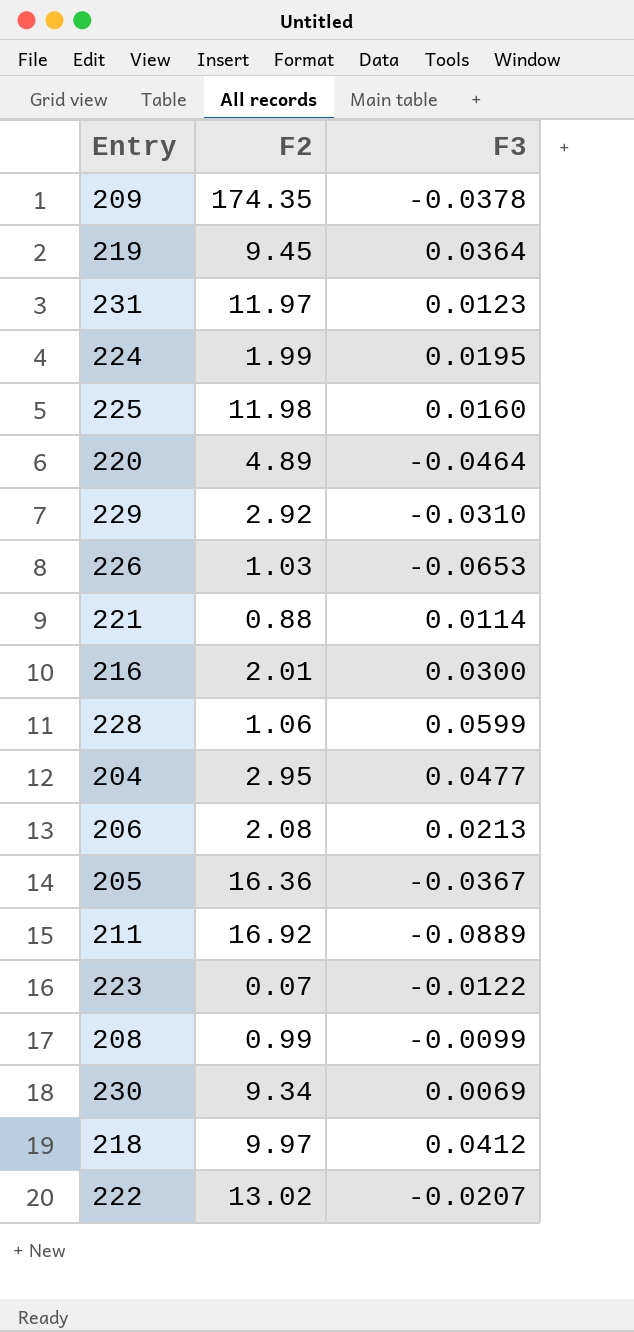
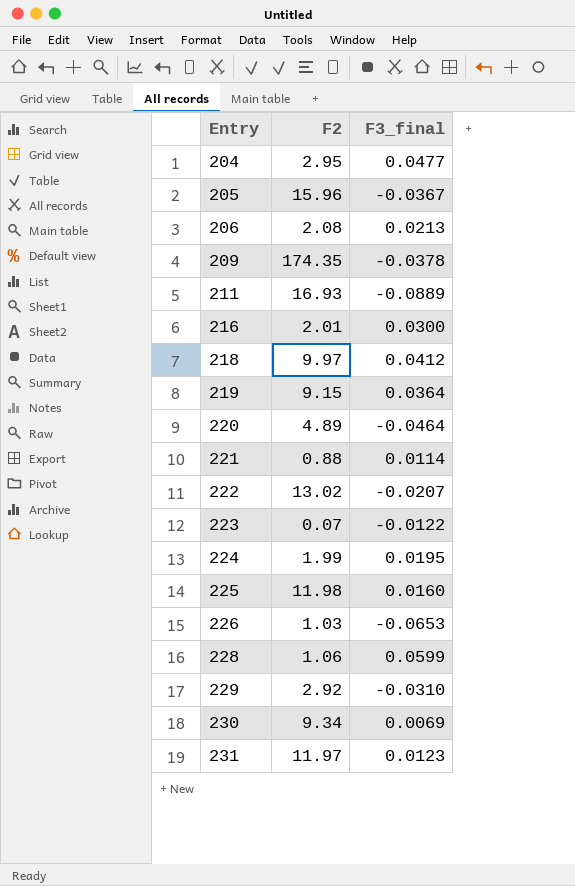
row order: none -> Entry ascending
column name: F3 -> F3_final
row 208: 0.99 | -0.0099 -> none
205 | F2: 16.36 -> 15.96
211 | F2: 16.92 -> 16.93
219 | F2: 9.45 -> 9.15

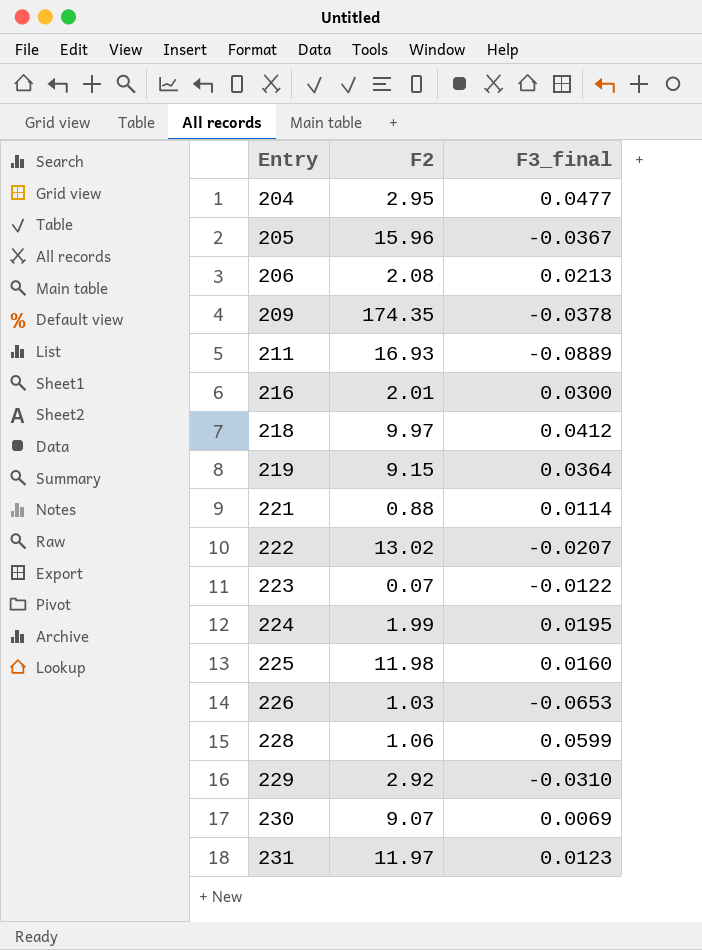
row 220: 4.89 | -0.0464 -> none
230 | F2: 9.34 -> 9.07

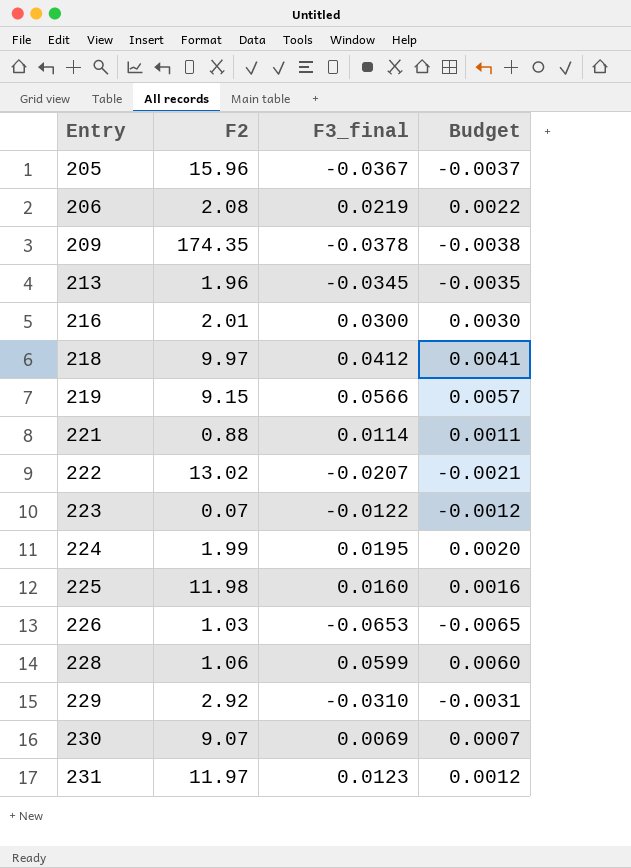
column Budget | formula: none -> [F3_final] * 0.1
row 204: 2.95 | 0.0477 -> none
row 211: 16.93 | -0.0889 -> none
206 | F3_final: 0.0213 -> 0.0219
row 213: none -> 1.96 | -0.0345 | -0.0035
219 | F3_final: 0.0364 -> 0.0566

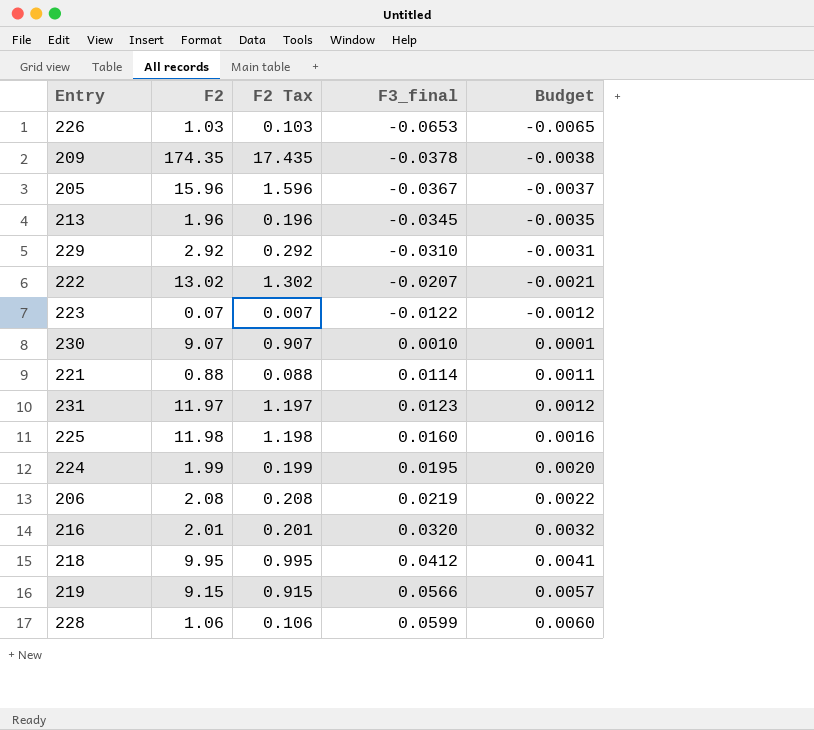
row order: Entry ascending -> F3_final ascending
column F2 Tax | formula: none -> [F2] * 0.1
230 | F3_final: 0.0069 -> 0.0010
230 | Budget: 0.0007 -> 0.0001
216 | F3_final: 0.0300 -> 0.0320
216 | Budget: 0.0030 -> 0.0032
218 | F2: 9.97 -> 9.95

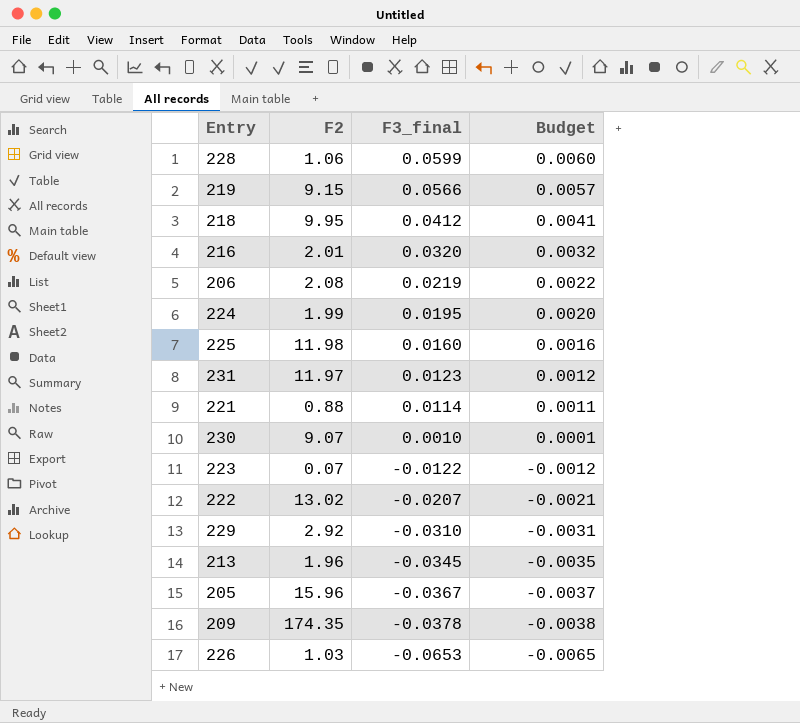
row order: F3_final ascending -> F3_final descending
column F2 Tax | formula: [F2] * 0.1 -> none

